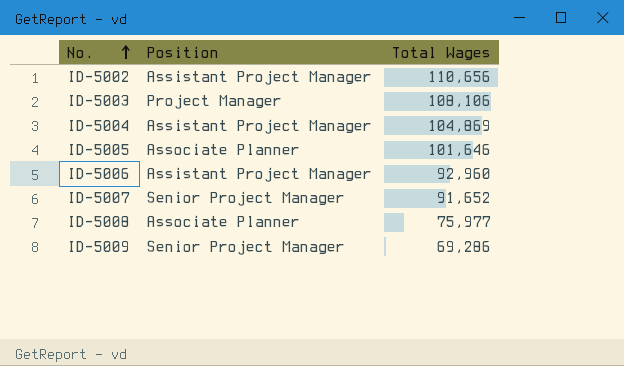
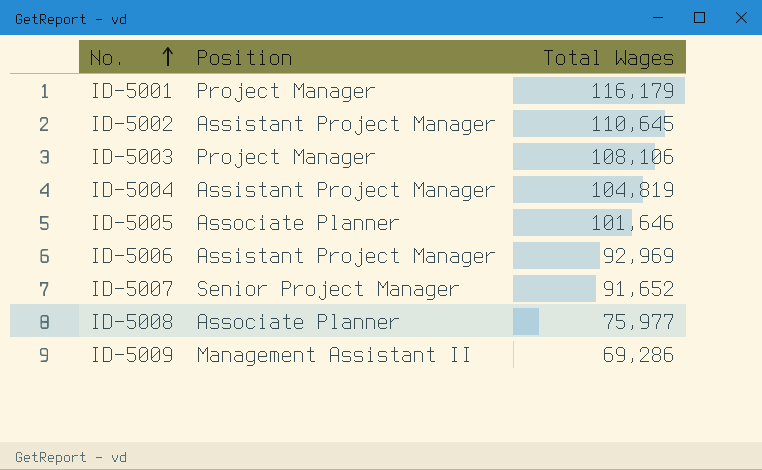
row ID-5001: none -> Project Manager | 116,179
ID-5002 | Total Wages: 110,656 -> 110,645
ID-5004 | Total Wages: 104,869 -> 104,819
ID-5006 | Total Wages: 92,960 -> 92,969
ID-5009 | Position: Senior Project Manager -> Management Assistant II

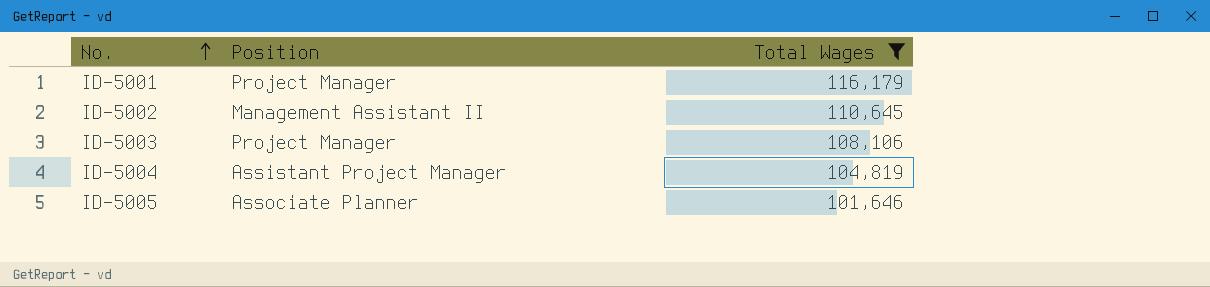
filter: none -> Total Wages >= 101,646
ID-5002 | Position: Assistant Project Manager -> Management Assistant II

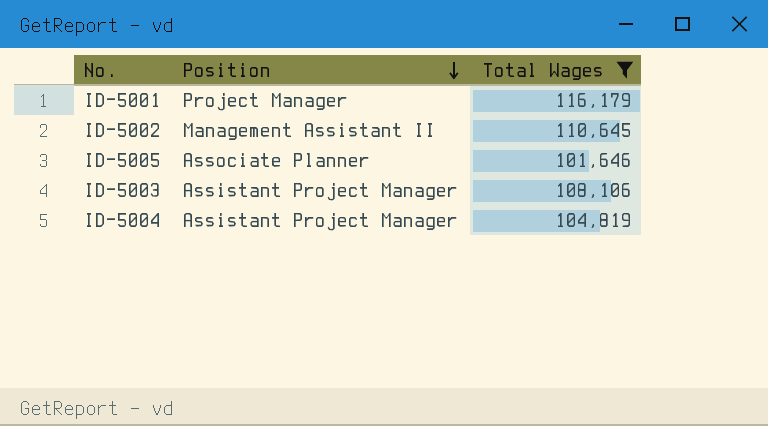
row order: No. ascending -> Position descending
ID-5003 | Position: Project Manager -> Assistant Project Manager

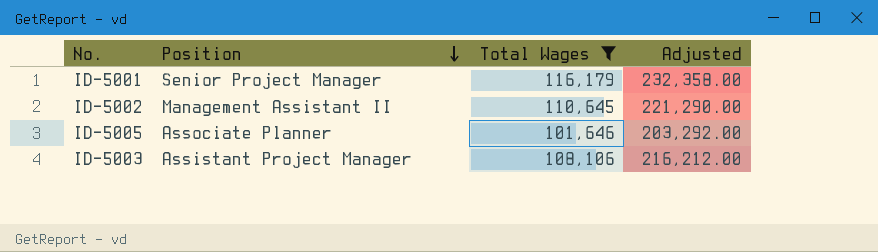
column Adjusted | formula: none -> [Total Wages] * 2
row ID-5004: Assistant Project Manager | 104,819 -> none
ID-5001 | Position: Project Manager -> Senior Project Manager

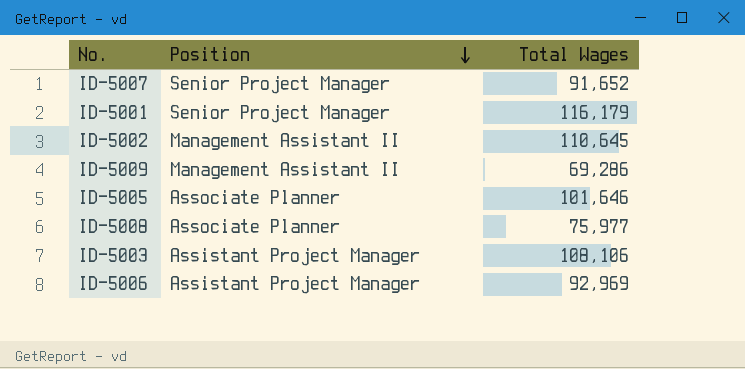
filter: Total Wages >= 101,646 -> none
column Adjusted | formula: [Total Wages] * 2 -> none

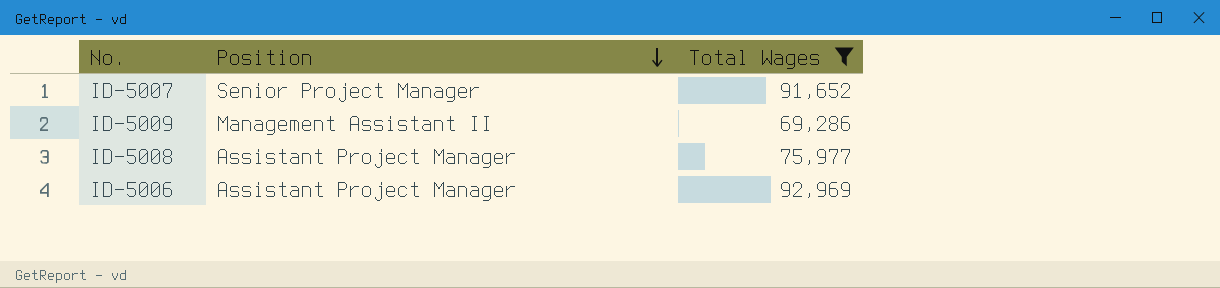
filter: none -> Total Wages <= 92,969
ID-5008 | Position: Associate Planner -> Assistant Project Manager

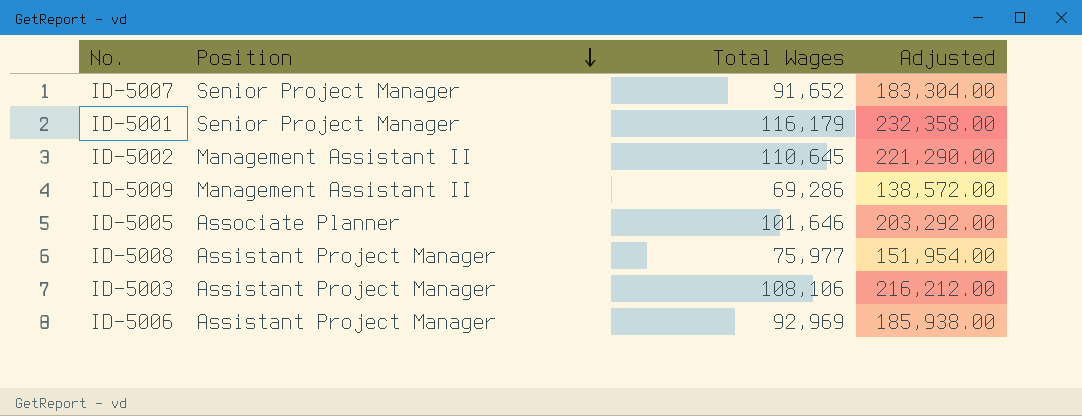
filter: Total Wages <= 92,969 -> none
column Adjusted | formula: none -> [Total Wages] * 2

